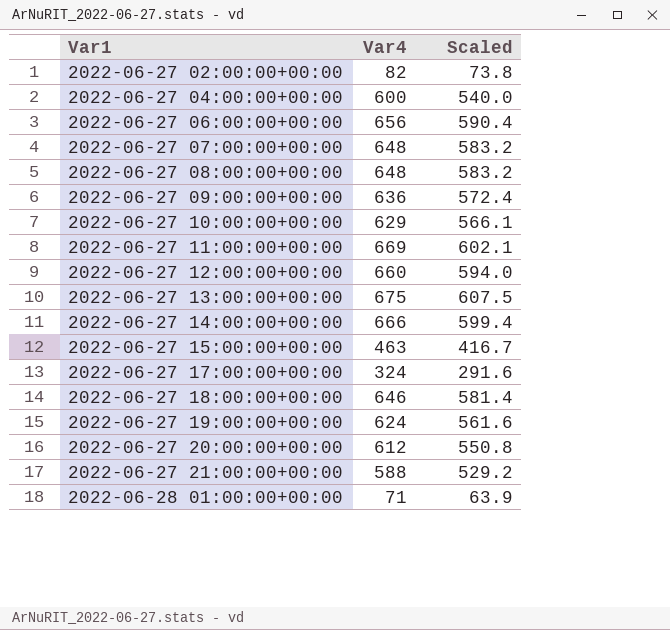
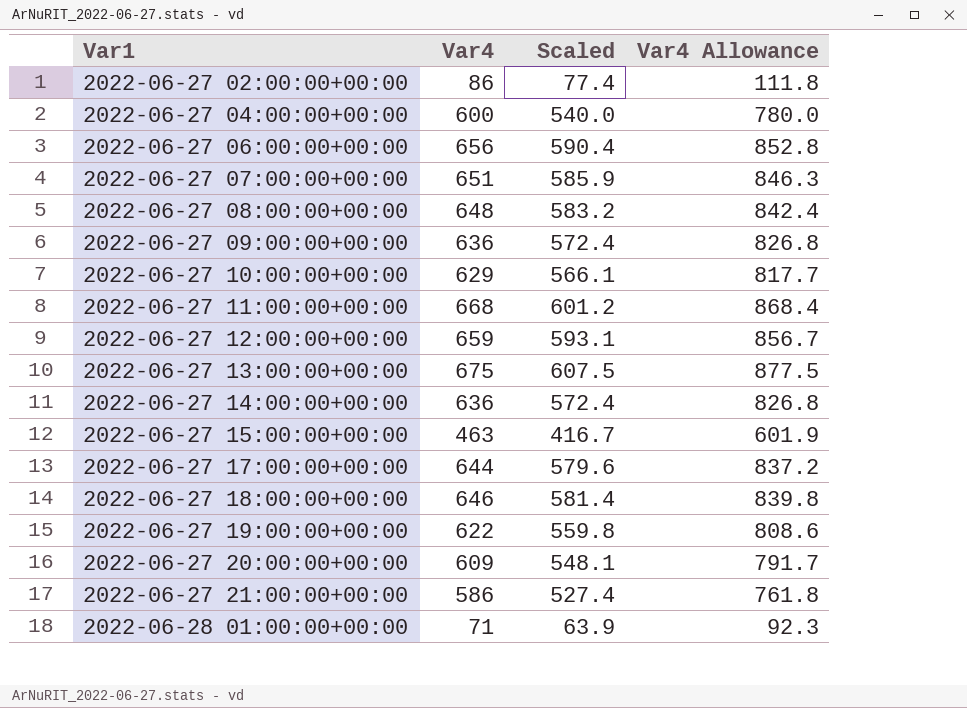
column Var4 Allowance | formula: none -> [Var4] * 1.3
2022-06-27 02:00:00+00:00 | Var4: 82 -> 86
2022-06-27 02:00:00+00:00 | Scaled: 73.8 -> 77.4
2022-06-27 07:00:00+00:00 | Var4: 648 -> 651
2022-06-27 07:00:00+00:00 | Scaled: 583.2 -> 585.9
2022-06-27 11:00:00+00:00 | Var4: 669 -> 668
2022-06-27 11:00:00+00:00 | Scaled: 602.1 -> 601.2
2022-06-27 12:00:00+00:00 | Var4: 660 -> 659
2022-06-27 12:00:00+00:00 | Scaled: 594.0 -> 593.1
2022-06-27 14:00:00+00:00 | Var4: 666 -> 636
2022-06-27 14:00:00+00:00 | Scaled: 599.4 -> 572.4
2022-06-27 17:00:00+00:00 | Var4: 324 -> 644
2022-06-27 17:00:00+00:00 | Scaled: 291.6 -> 579.6
2022-06-27 19:00:00+00:00 | Var4: 624 -> 622
2022-06-27 19:00:00+00:00 | Scaled: 561.6 -> 559.8
2022-06-27 20:00:00+00:00 | Var4: 612 -> 609
2022-06-27 20:00:00+00:00 | Scaled: 550.8 -> 548.1
2022-06-27 21:00:00+00:00 | Var4: 588 -> 586
2022-06-27 21:00:00+00:00 | Scaled: 529.2 -> 527.4

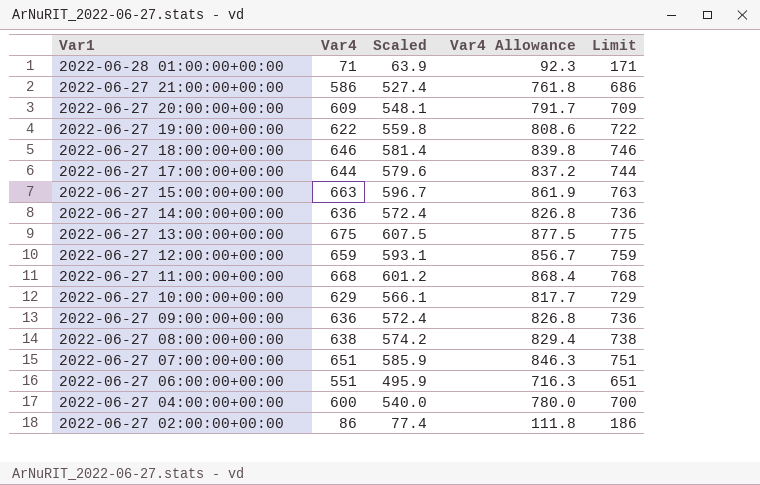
row order: Var1 ascending -> Var1 descending
column Limit | formula: none -> [Var4] + 100
2022-06-27 15:00:00+00:00 | Var4: 463 -> 663
2022-06-27 15:00:00+00:00 | Scaled: 416.7 -> 596.7
2022-06-27 15:00:00+00:00 | Var4 Allowance: 601.9 -> 861.9
2022-06-27 08:00:00+00:00 | Var4: 648 -> 638
2022-06-27 08:00:00+00:00 | Scaled: 583.2 -> 574.2
2022-06-27 08:00:00+00:00 | Var4 Allowance: 842.4 -> 829.4
2022-06-27 06:00:00+00:00 | Var4: 656 -> 551
2022-06-27 06:00:00+00:00 | Scaled: 590.4 -> 495.9
2022-06-27 06:00:00+00:00 | Var4 Allowance: 852.8 -> 716.3

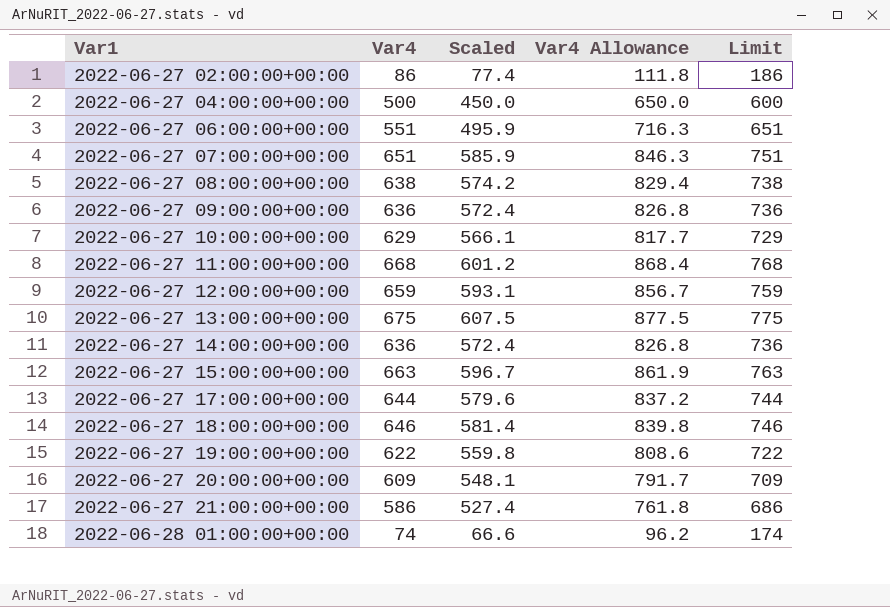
row order: Var1 descending -> Var1 ascending
2022-06-27 04:00:00+00:00 | Var4: 600 -> 500
2022-06-27 04:00:00+00:00 | Scaled: 540.0 -> 450.0
2022-06-27 04:00:00+00:00 | Var4 Allowance: 780.0 -> 650.0
2022-06-27 04:00:00+00:00 | Limit: 700 -> 600
2022-06-28 01:00:00+00:00 | Var4: 71 -> 74
2022-06-28 01:00:00+00:00 | Scaled: 63.9 -> 66.6
2022-06-28 01:00:00+00:00 | Var4 Allowance: 92.3 -> 96.2
2022-06-28 01:00:00+00:00 | Limit: 171 -> 174

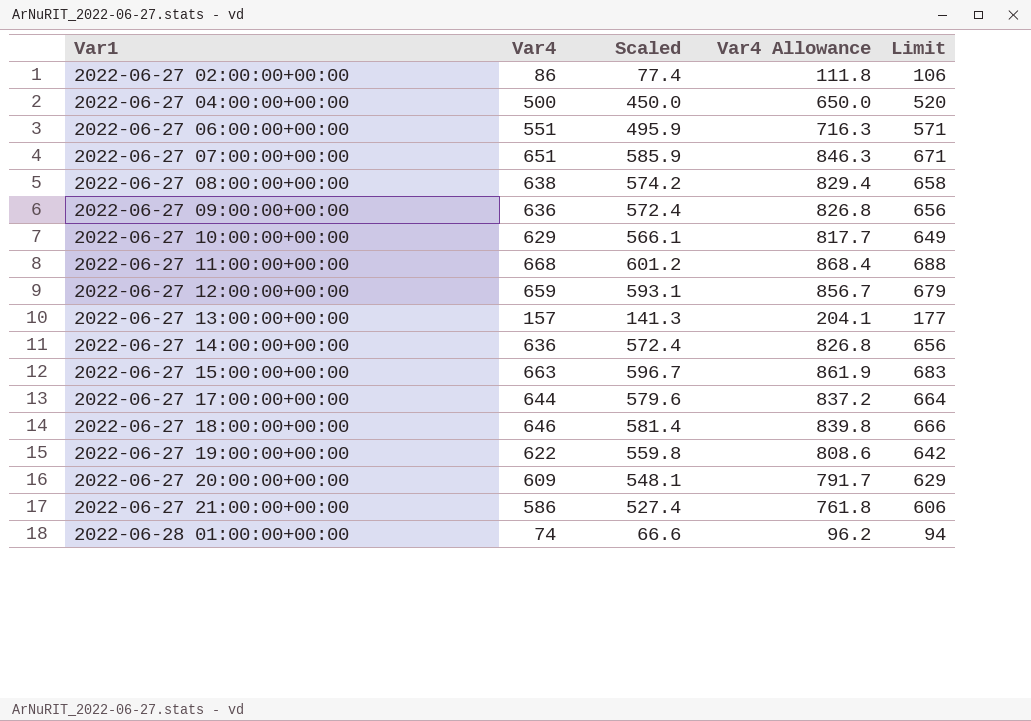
column Limit | formula: [Var4] + 100 -> [Var4] + 20
2022-06-27 13:00:00+00:00 | Var4: 675 -> 157
2022-06-27 13:00:00+00:00 | Scaled: 607.5 -> 141.3
2022-06-27 13:00:00+00:00 | Var4 Allowance: 877.5 -> 204.1

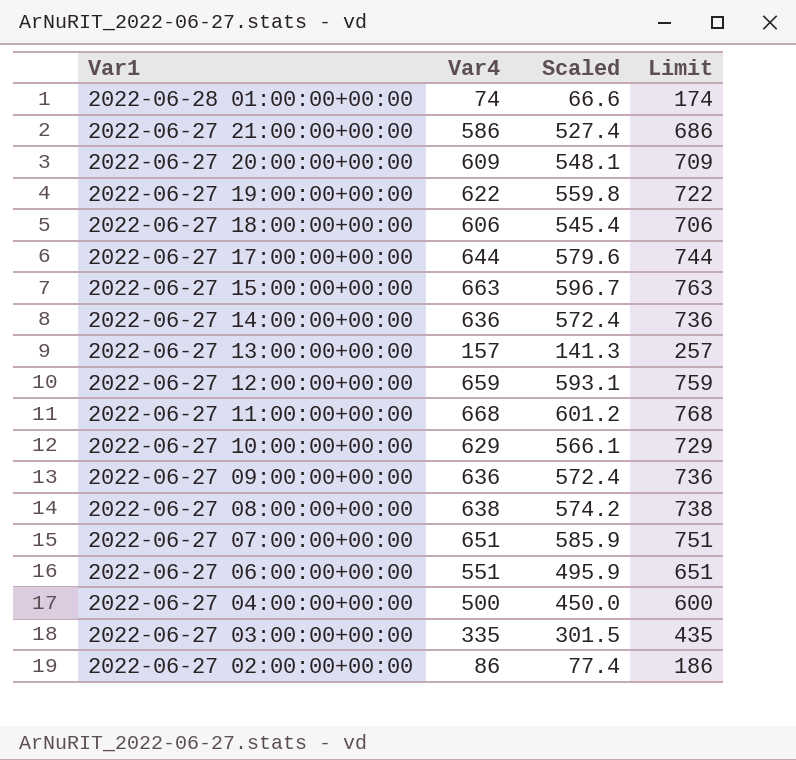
row order: Var1 ascending -> Var1 descending
column Var4 Allowance | formula: [Var4] * 1.3 -> none
column Limit | formula: [Var4] + 20 -> [Var4] + 100
2022-06-27 18:00:00+00:00 | Var4: 646 -> 606
2022-06-27 18:00:00+00:00 | Scaled: 581.4 -> 545.4
row 2022-06-27 03:00:00+00:00: none -> 335 | 301.5 | 435

